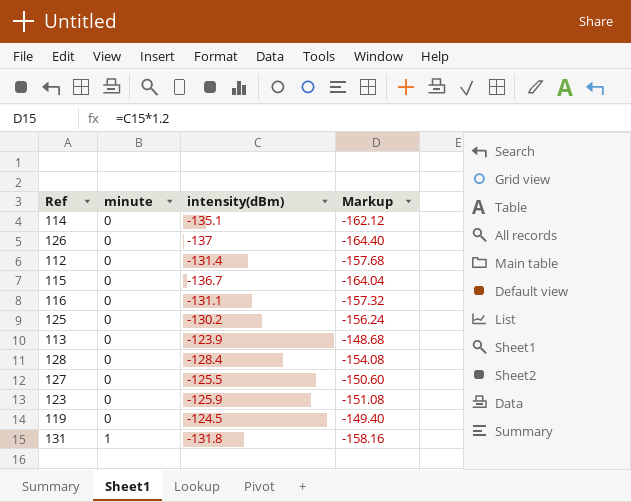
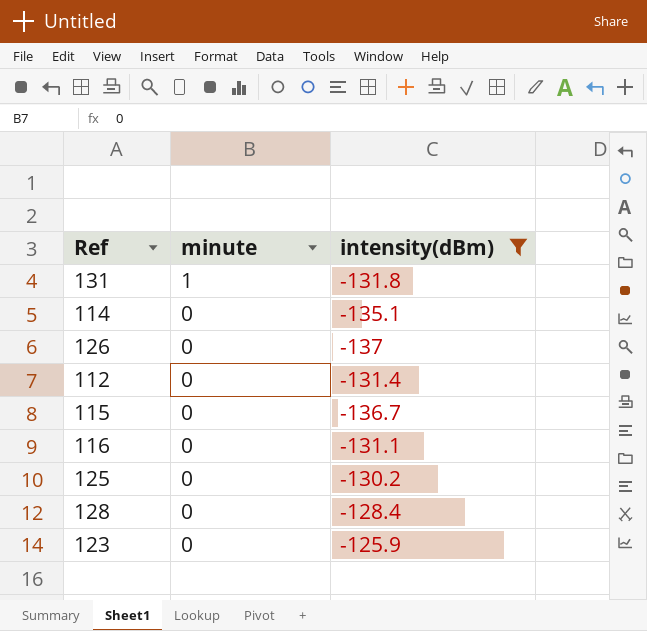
filter: none -> intensity(dBm) <= -125.9
row order: minute ascending -> minute descending
column Markup | formula: [intensity(dBm)] * 1.2 -> none

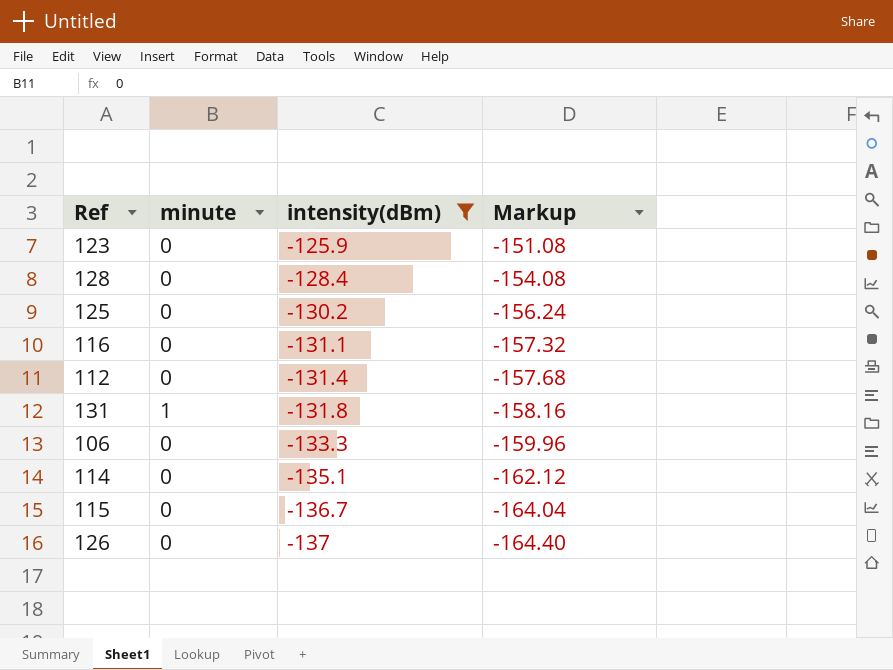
row order: minute descending -> intensity(dBm) descending
column Markup | formula: none -> [intensity(dBm)] * 1.2
row 106: none -> 0 | -133.3 | -159.96

